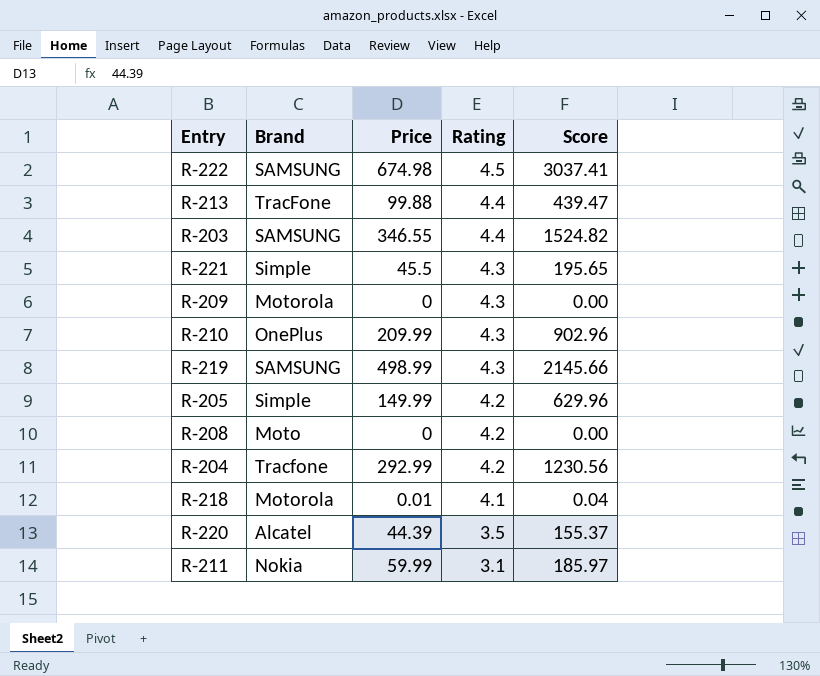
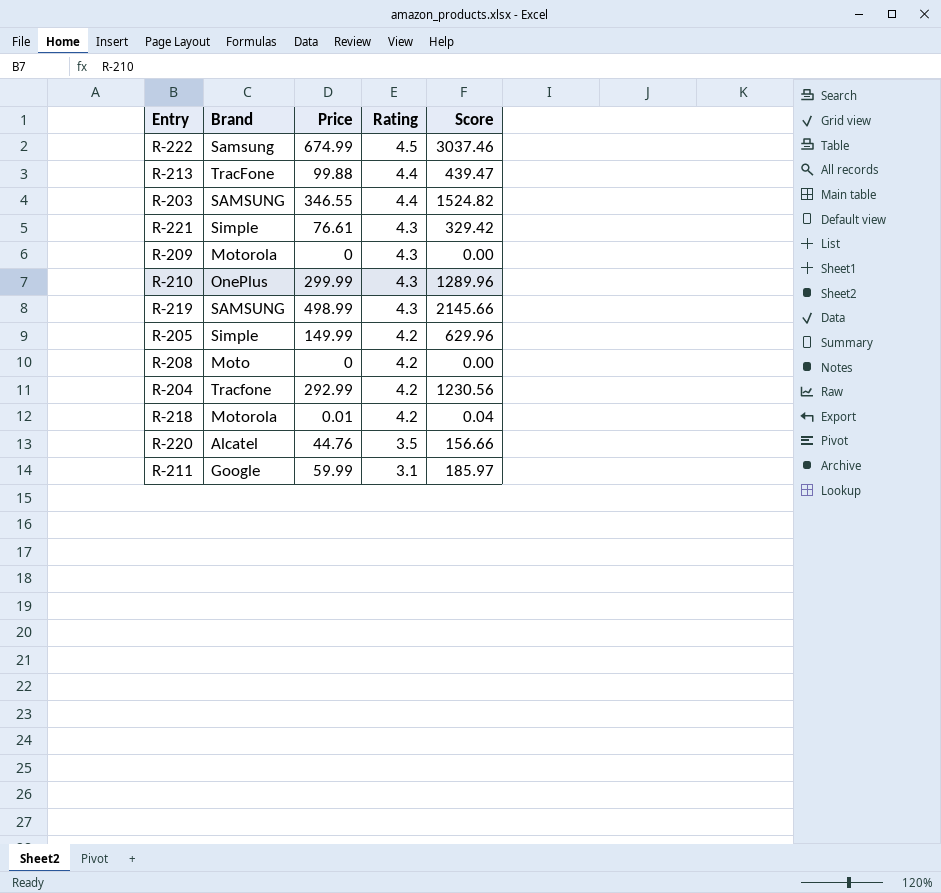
R-222 | Brand: SAMSUNG -> Samsung
R-222 | Price: 674.98 -> 674.99
R-222 | Score: 3037.41 -> 3037.46
R-221 | Price: 45.5 -> 76.61
R-221 | Score: 195.65 -> 329.42
R-210 | Price: 209.99 -> 299.99
R-210 | Score: 902.96 -> 1289.96
R-218 | Rating: 4.1 -> 4.2
R-220 | Price: 44.39 -> 44.76
R-220 | Score: 155.37 -> 156.66
R-211 | Brand: Nokia -> Google

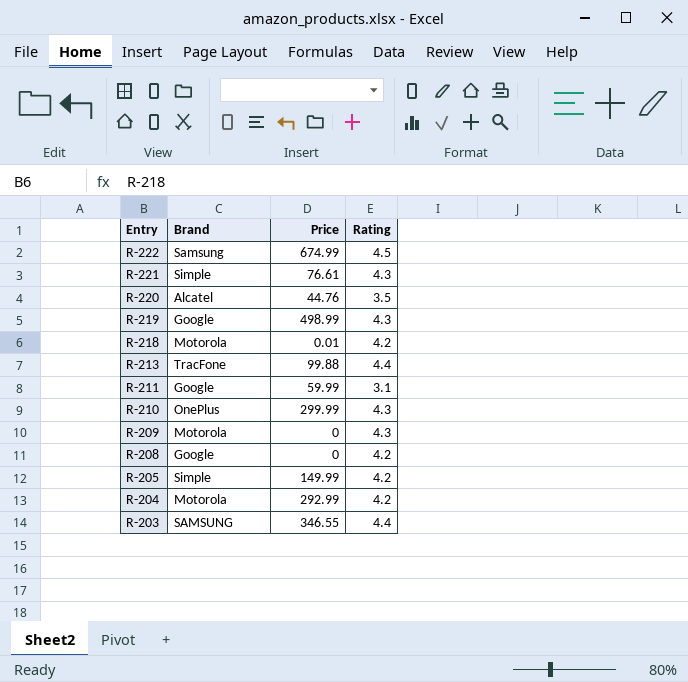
row order: Rating descending -> Entry descending
column Score | formula: [Price] * [Rating] -> none
R-219 | Brand: SAMSUNG -> Google
R-208 | Brand: Moto -> Google
R-204 | Brand: Tracfone -> Motorola

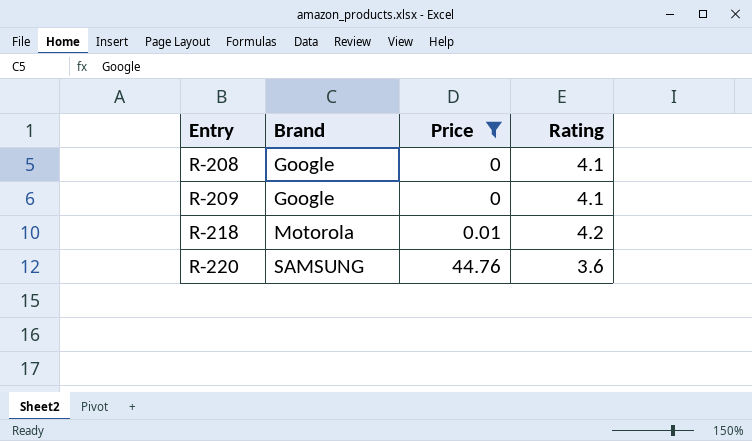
filter: none -> Price <= 44.76
row order: Entry descending -> Entry ascending
R-208 | Rating: 4.2 -> 4.1
R-209 | Brand: Motorola -> Google
R-209 | Rating: 4.3 -> 4.1
R-220 | Brand: Alcatel -> SAMSUNG
R-220 | Rating: 3.5 -> 3.6

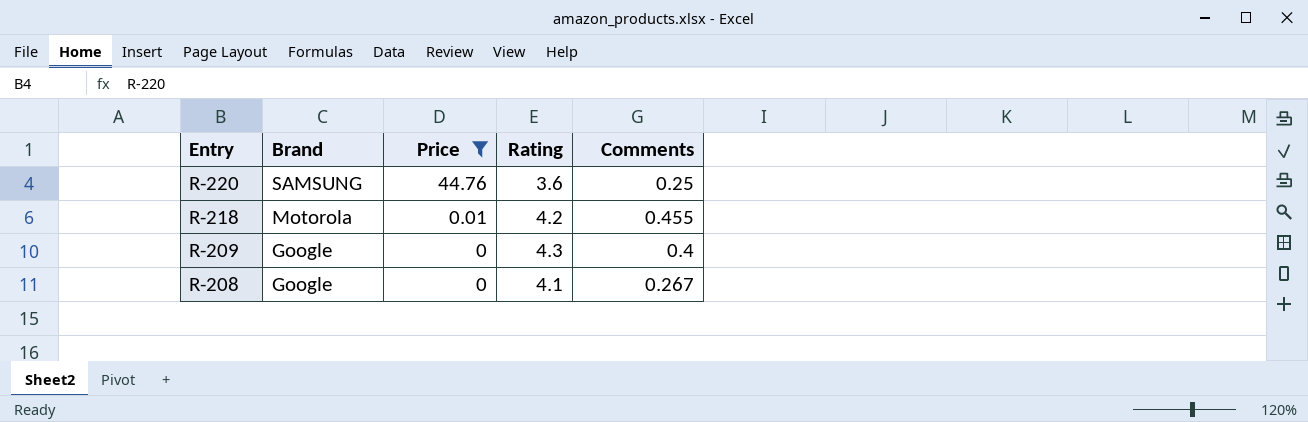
row order: Entry ascending -> Entry descending
column Comments | position: none -> 5
R-209 | Rating: 4.1 -> 4.3

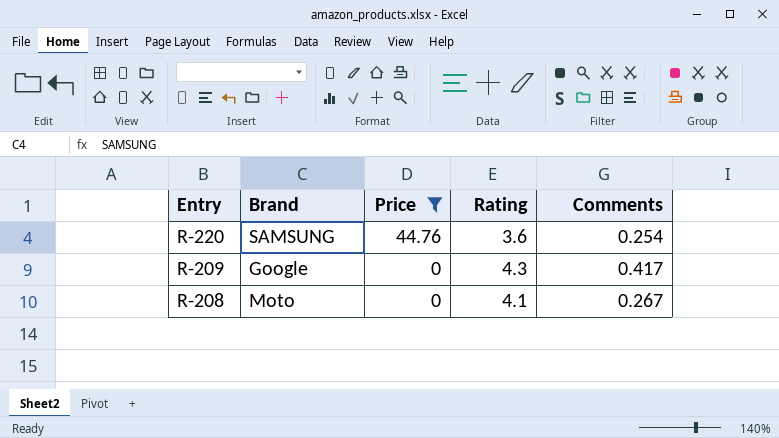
row R-218: Motorola | 0.01 | 4.2 | 0.455 -> none
R-220 | Comments: 0.25 -> 0.254
R-209 | Comments: 0.4 -> 0.417
R-208 | Brand: Google -> Moto

